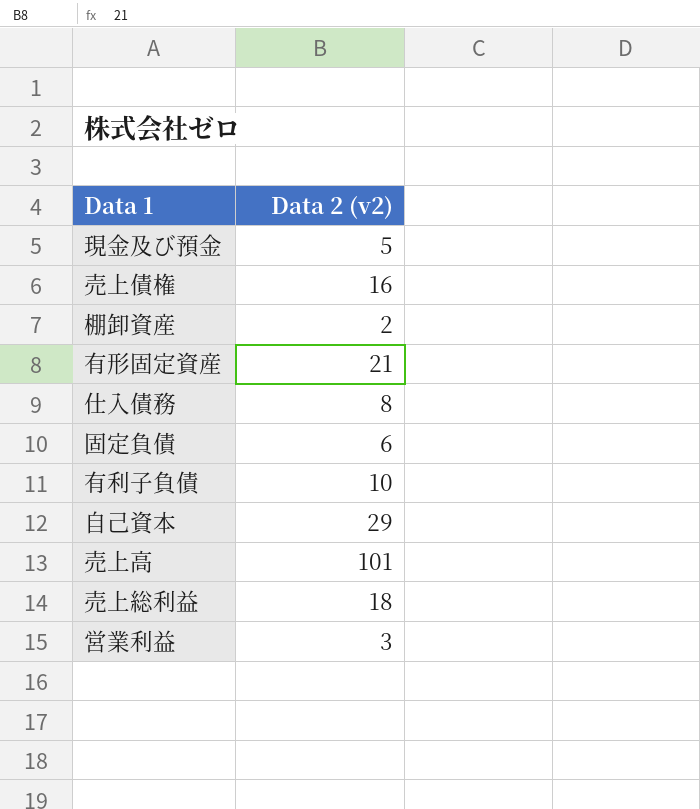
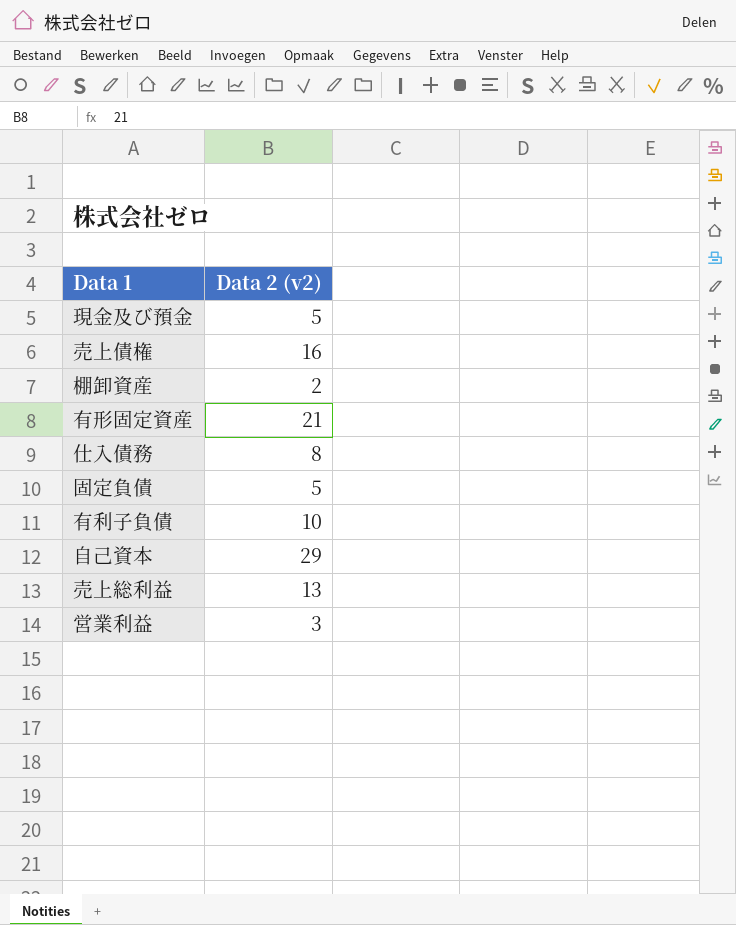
row 売上高: 101 -> none
固定負債 | Data 2 (v2): 6 -> 5
売上総利益 | Data 2 (v2): 18 -> 13

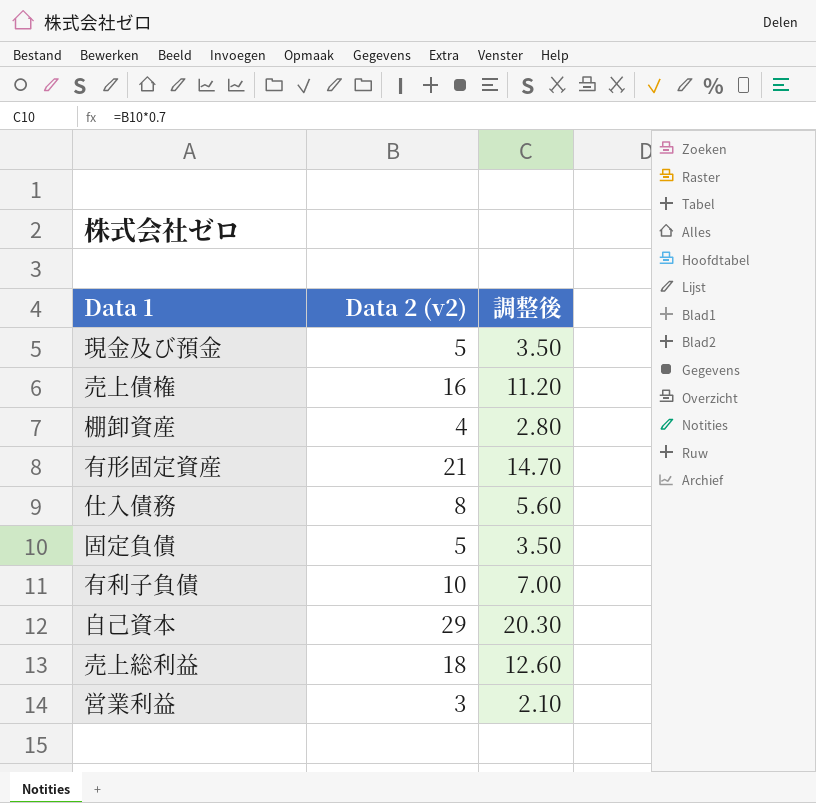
column 調整後 | formula: none -> [Data 2 (v2)] * 0.7
棚卸資産 | Data 2 (v2): 2 -> 4
売上総利益 | Data 2 (v2): 13 -> 18

